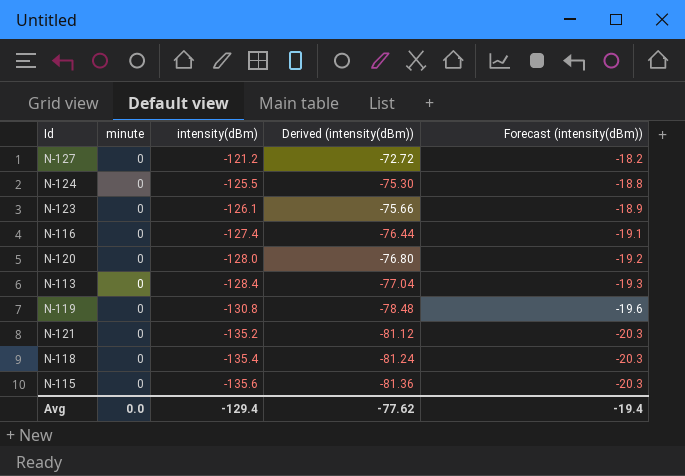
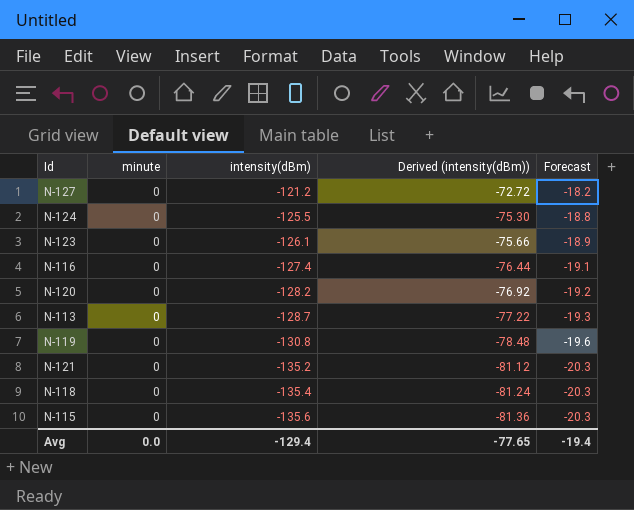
column name: Forecast (intensity(dBm)) -> Forecast
N-120 | intensity(dBm): -128.0 -> -128.2
N-120 | Derived (intensity(dBm)): -76.80 -> -76.92
N-113 | intensity(dBm): -128.4 -> -128.7
N-113 | Derived (intensity(dBm)): -77.04 -> -77.22
Avg | Derived (intensity(dBm)): -77.62 -> -77.65

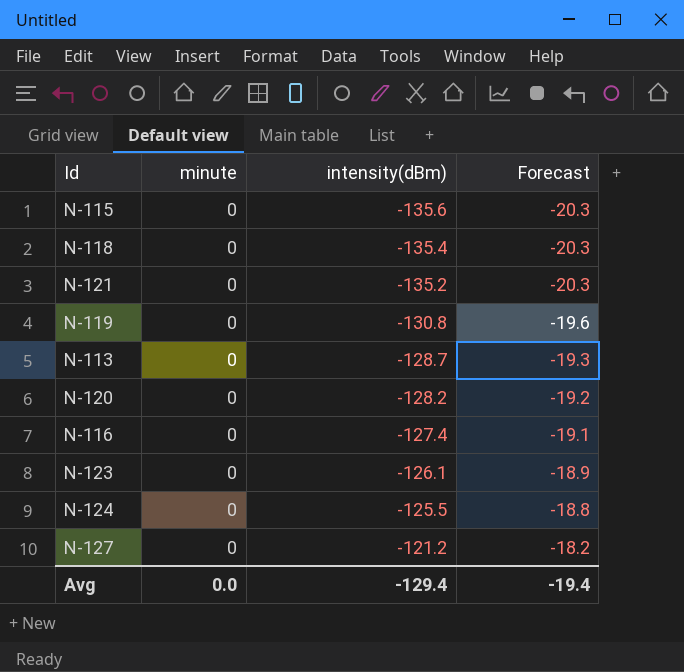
row order: intensity(dBm) descending -> intensity(dBm) ascending
column Derived (intensity(dBm)) | formula: [intensity(dBm)] * 0.6 -> none

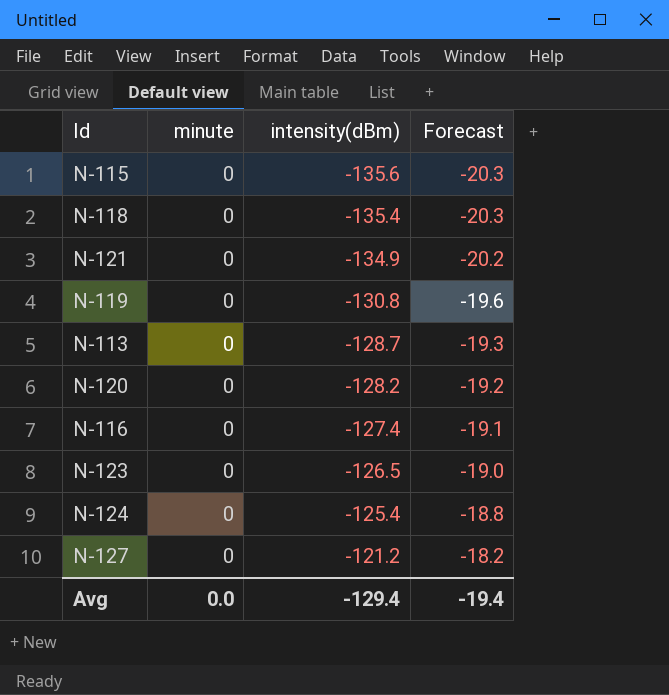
N-121 | intensity(dBm): -135.2 -> -134.9
N-121 | Forecast: -20.3 -> -20.2
N-123 | intensity(dBm): -126.1 -> -126.5
N-123 | Forecast: -18.9 -> -19.0
N-124 | intensity(dBm): -125.5 -> -125.4

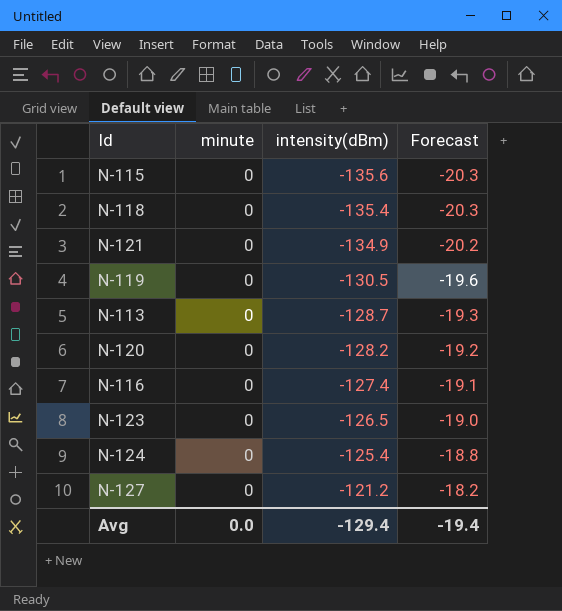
N-119 | intensity(dBm): -130.8 -> -130.5

